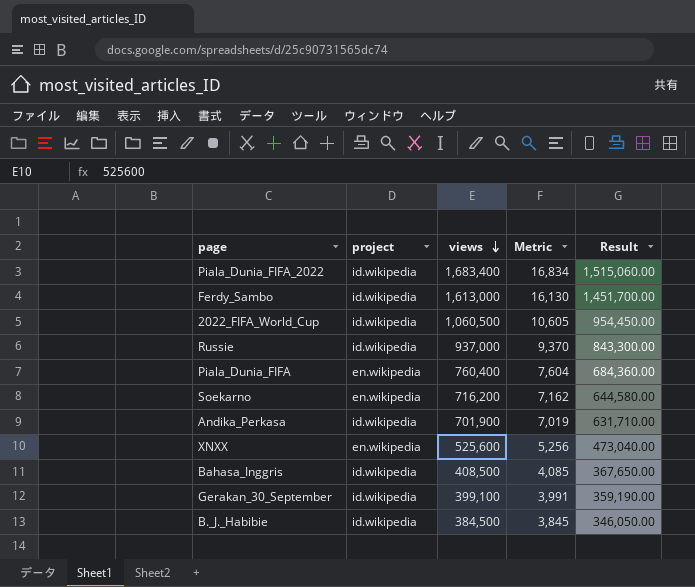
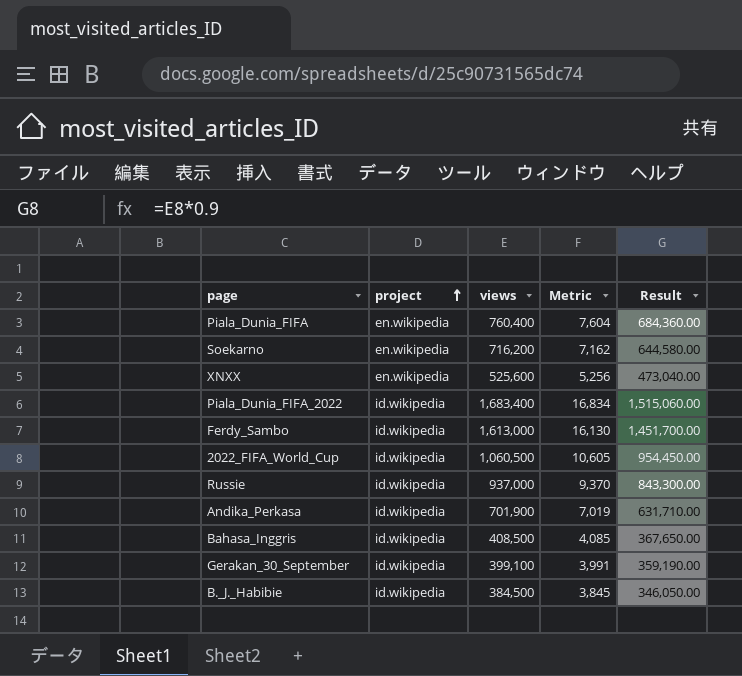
row order: views descending -> project ascending

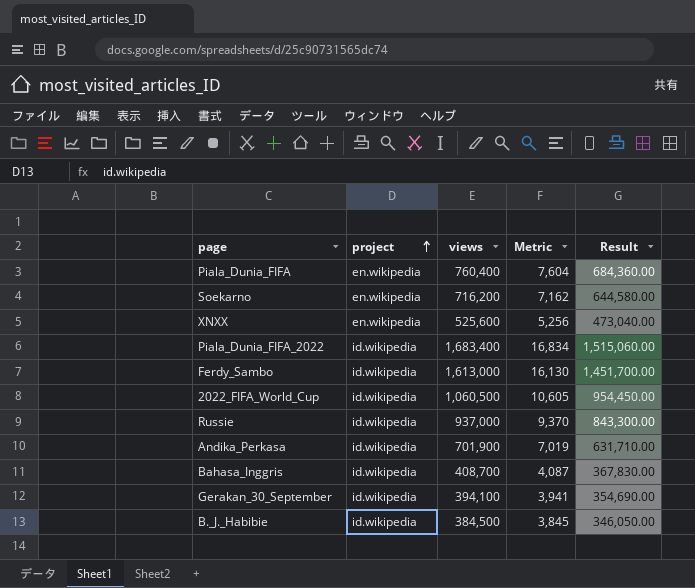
Bahasa_Inggris | views: 408,500 -> 408,700
Bahasa_Inggris | Metric: 4,085 -> 4,087
Bahasa_Inggris | Result: 367,650.00 -> 367,830.00
Gerakan_30_September | views: 399,100 -> 394,100
Gerakan_30_September | Metric: 3,991 -> 3,941
Gerakan_30_September | Result: 359,190.00 -> 354,690.00

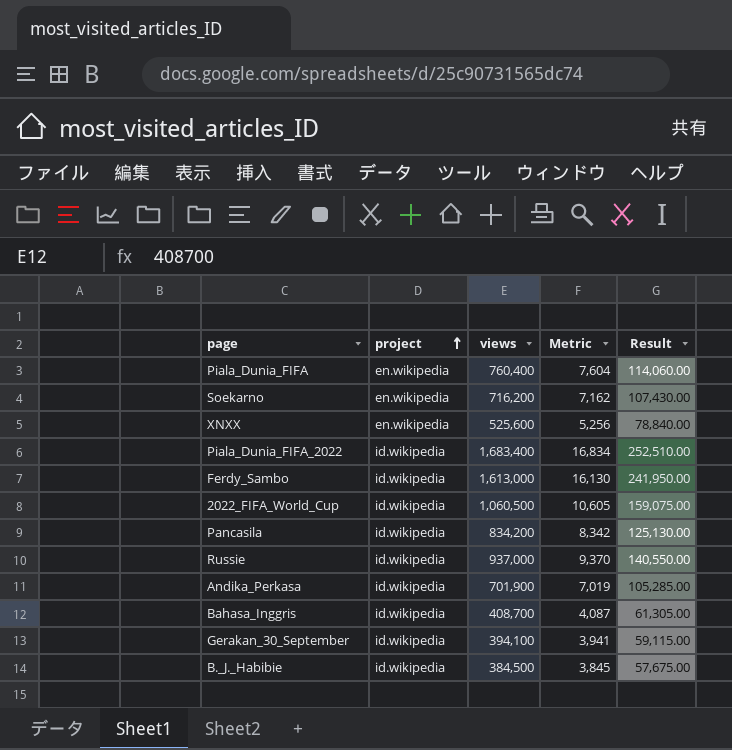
column Result | formula: [views] * 0.9 -> [views] * 0.15
row Pancasila: none -> id.wikipedia | 834,200 | 8,342 | 125,130.00

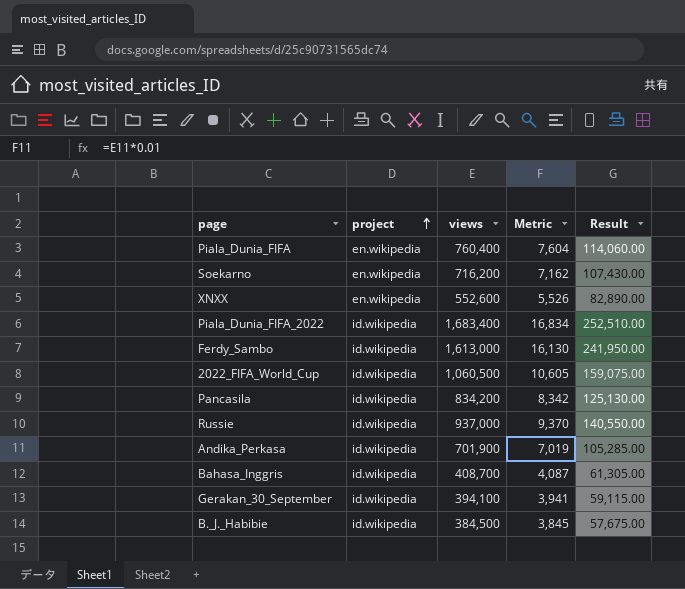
XNXX | views: 525,600 -> 552,600
XNXX | Metric: 5,256 -> 5,526
XNXX | Result: 78,840.00 -> 82,890.00

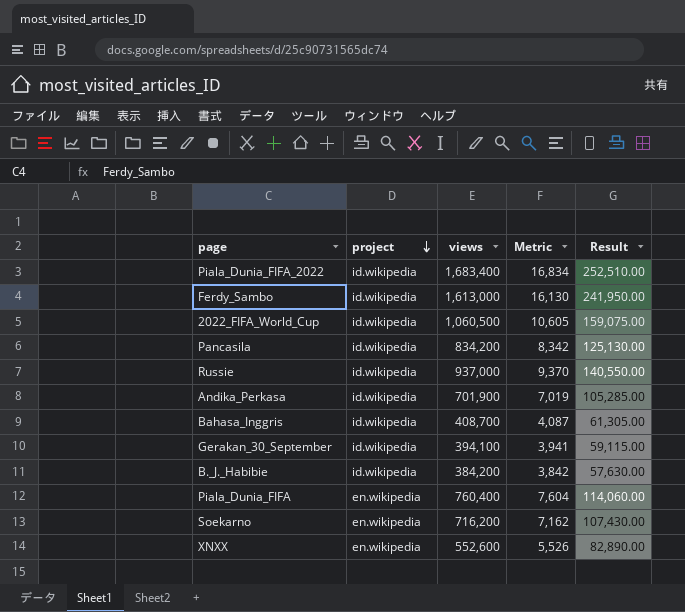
row order: project ascending -> project descending
B._J._Habibie | views: 384,500 -> 384,200
B._J._Habibie | Metric: 3,845 -> 3,842
B._J._Habibie | Result: 57,675.00 -> 57,630.00

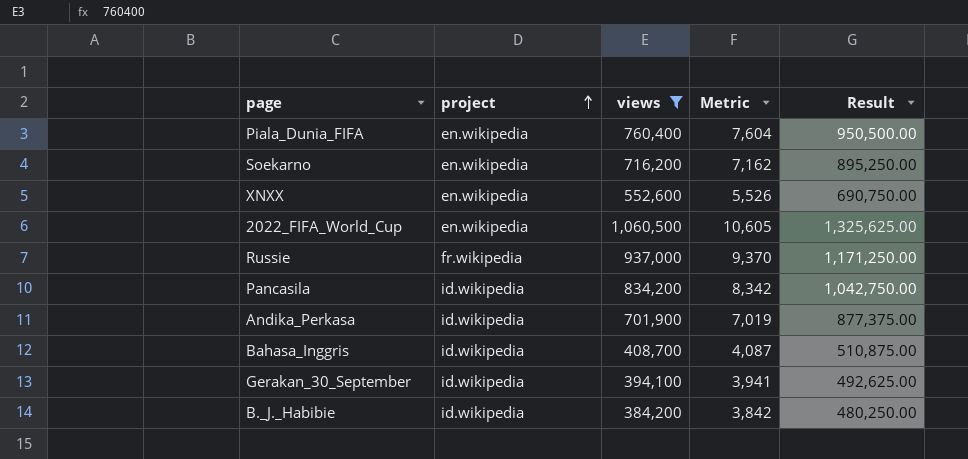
filter: none -> views <= 1,060,500
row order: project descending -> project ascending
column Result | formula: [views] * 0.15 -> [views] * 1.25
2022_FIFA_World_Cup | project: id.wikipedia -> en.wikipedia
Russie | project: id.wikipedia -> fr.wikipedia

